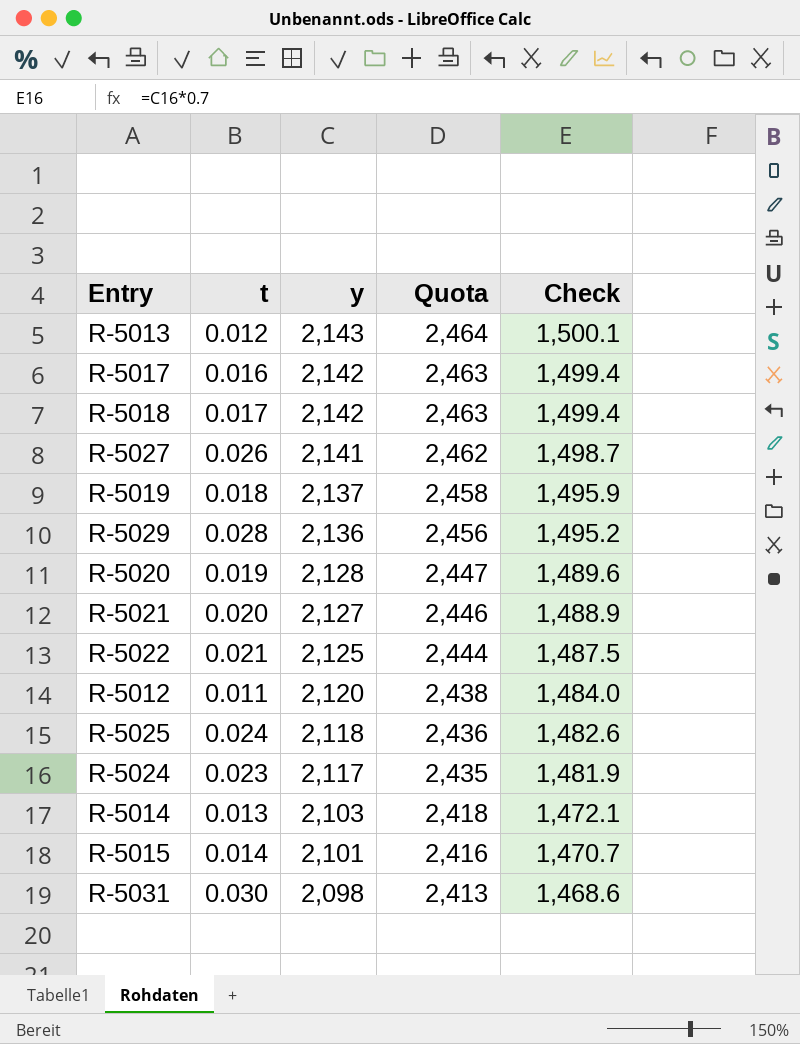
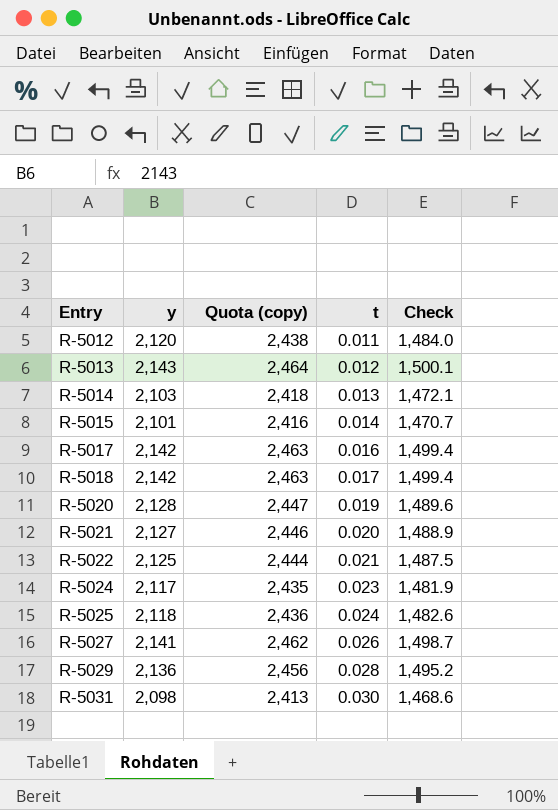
row order: y descending -> Entry ascending
column name: Quota -> Quota (copy)
column t | position: 2 -> 4
row R-5019: 0.018 | 2,137 | 2,458 | 1,495.9 -> none

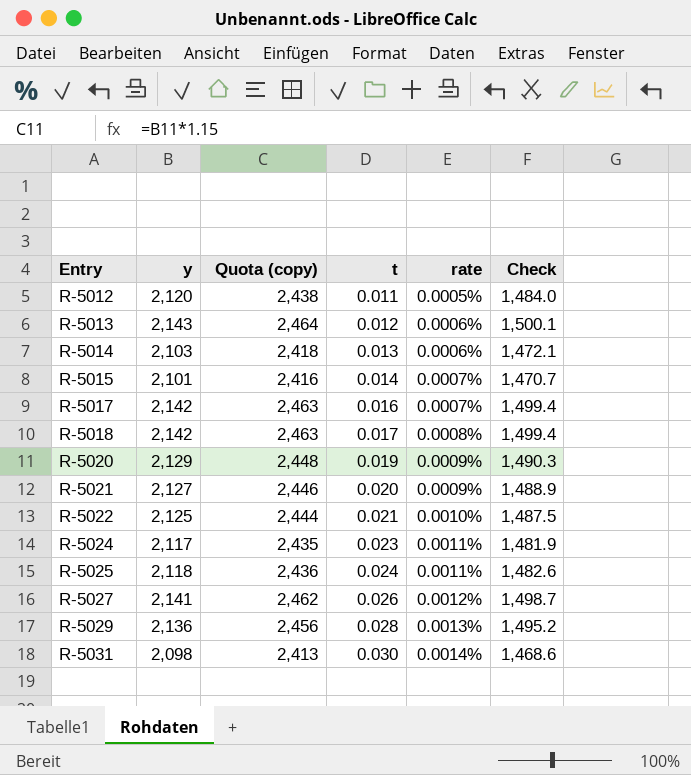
column rate | formula: none -> [t] / [y]
R-5020 | y: 2,128 -> 2,129
R-5020 | Quota (copy): 2,447 -> 2,448
R-5020 | Check: 1,489.6 -> 1,490.3

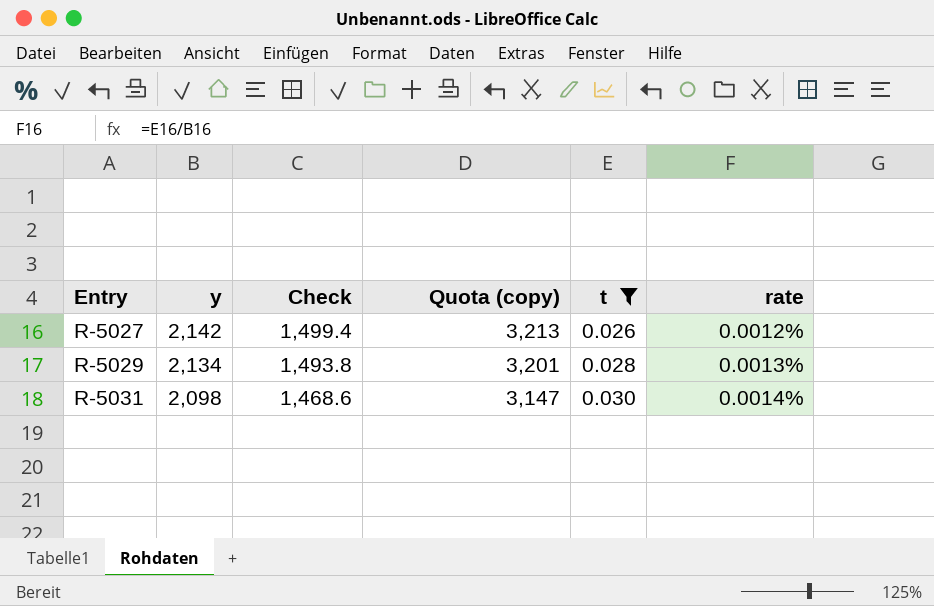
filter: none -> t >= 0.026
column Check | position: 6 -> 3
column Quota (copy) | formula: [y] * 1.15 -> [y] * 1.5
R-5027 | y: 2,141 -> 2,142
R-5027 | Check: 1,498.7 -> 1,499.4
R-5029 | y: 2,136 -> 2,134
R-5029 | Check: 1,495.2 -> 1,493.8

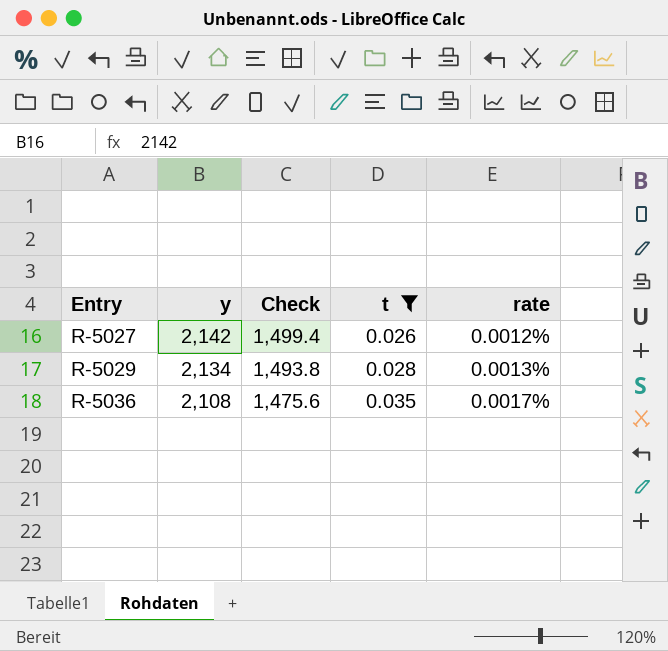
column Quota (copy) | formula: [y] * 1.5 -> none
row R-5031: 2,098 | 1,468.6 | 3,147 | 0.030 | 0.0014% -> none
row R-5036: none -> 2,108 | 1,475.6 | 0.035 | 0.0017%

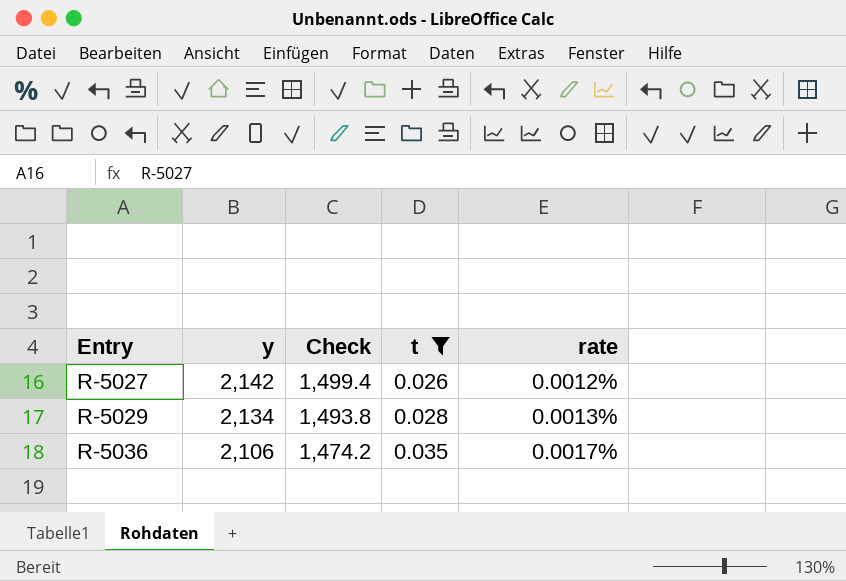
R-5036 | y: 2,108 -> 2,106
R-5036 | Check: 1,475.6 -> 1,474.2

